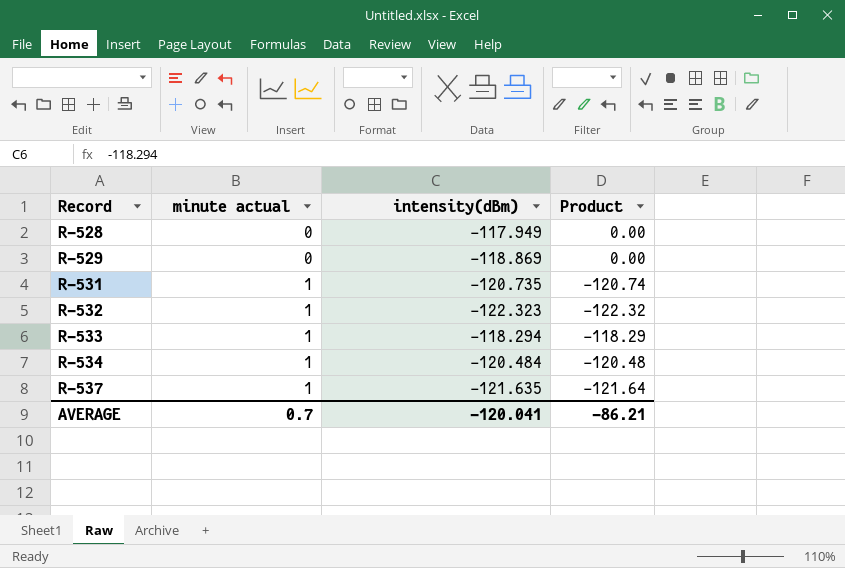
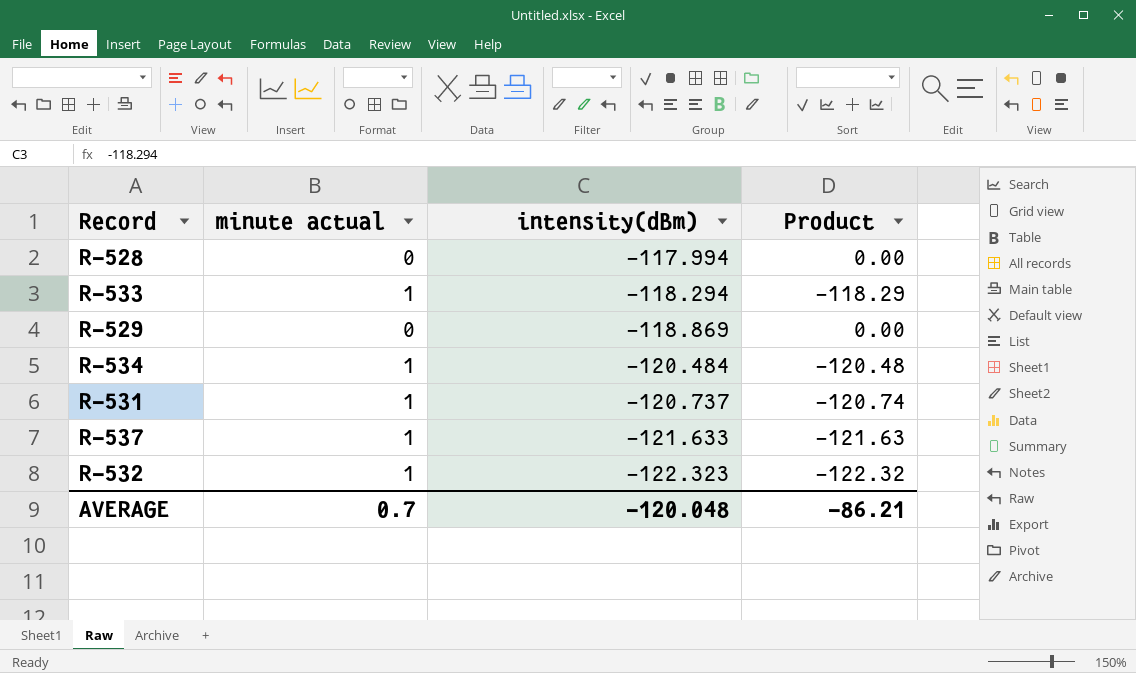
row order: Record ascending -> intensity(dBm) descending
R-528 | intensity(dBm): -117.949 -> -117.994
R-531 | intensity(dBm): -120.735 -> -120.737
R-537 | intensity(dBm): -121.635 -> -121.633
R-537 | Product: -121.64 -> -121.63
AVERAGE | intensity(dBm): -120.041 -> -120.048

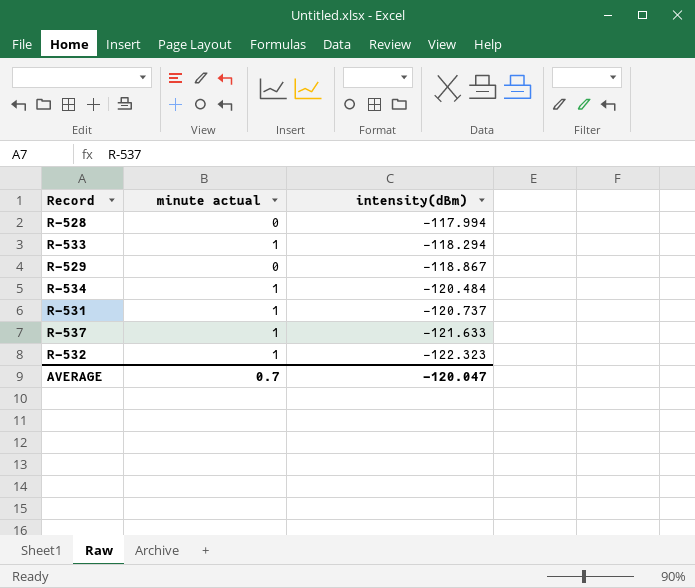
column Product | formula: [minute actual] * [intensity(dBm)] -> none
R-529 | intensity(dBm): -118.869 -> -118.867
AVERAGE | intensity(dBm): -120.048 -> -120.047

